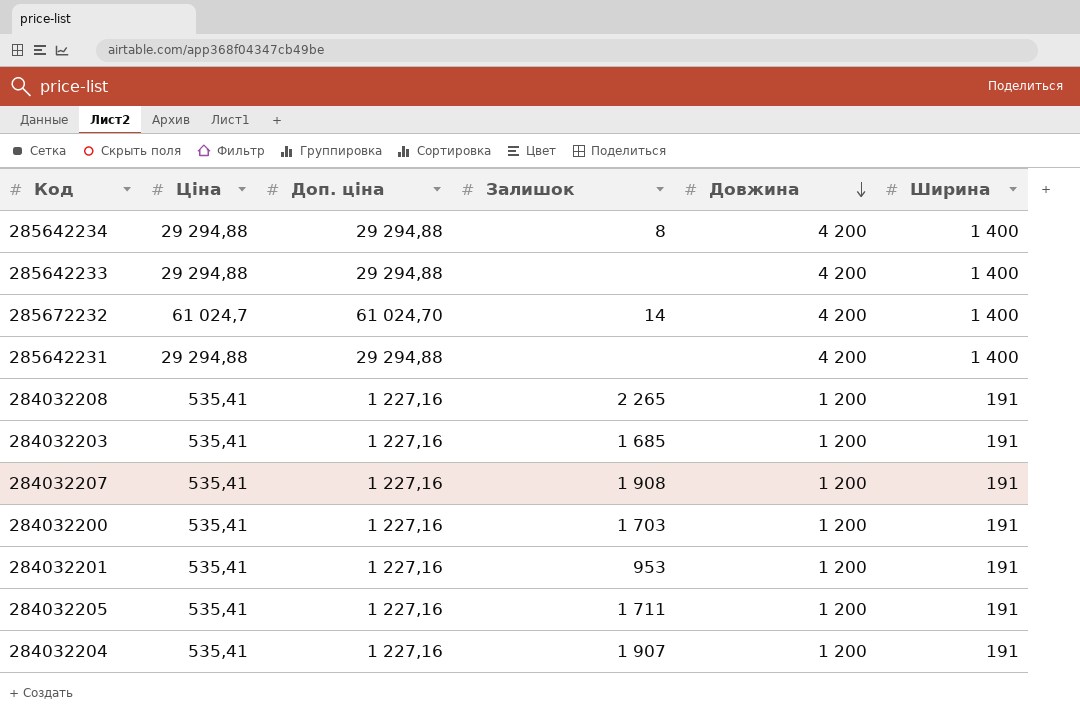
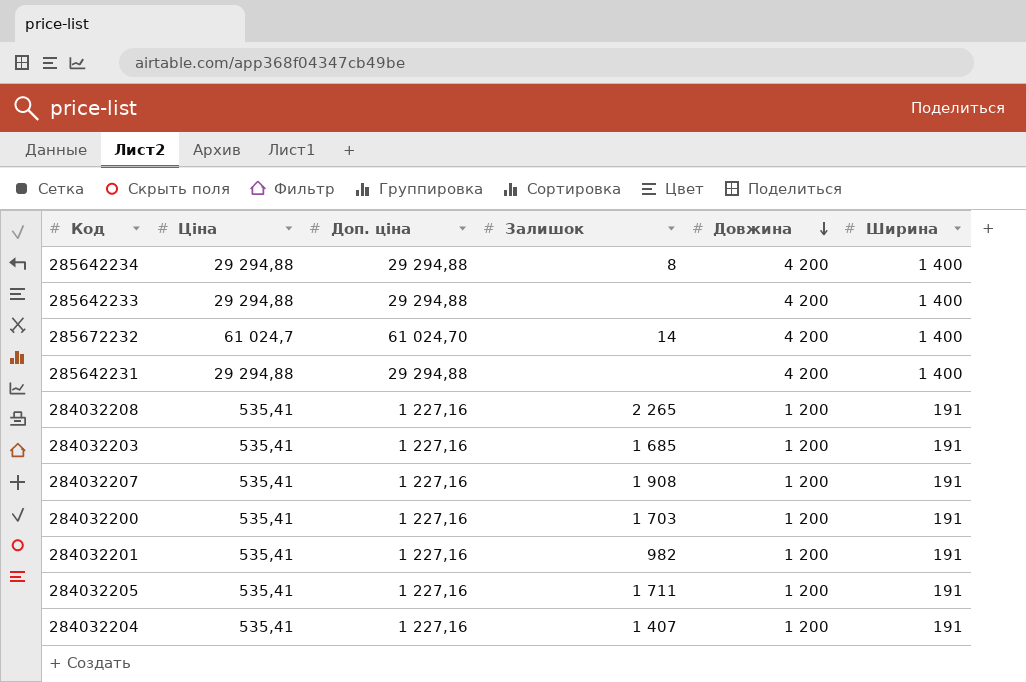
284032201 | Залишок: 953 -> 982
284032204 | Залишок: 1 907 -> 1 407

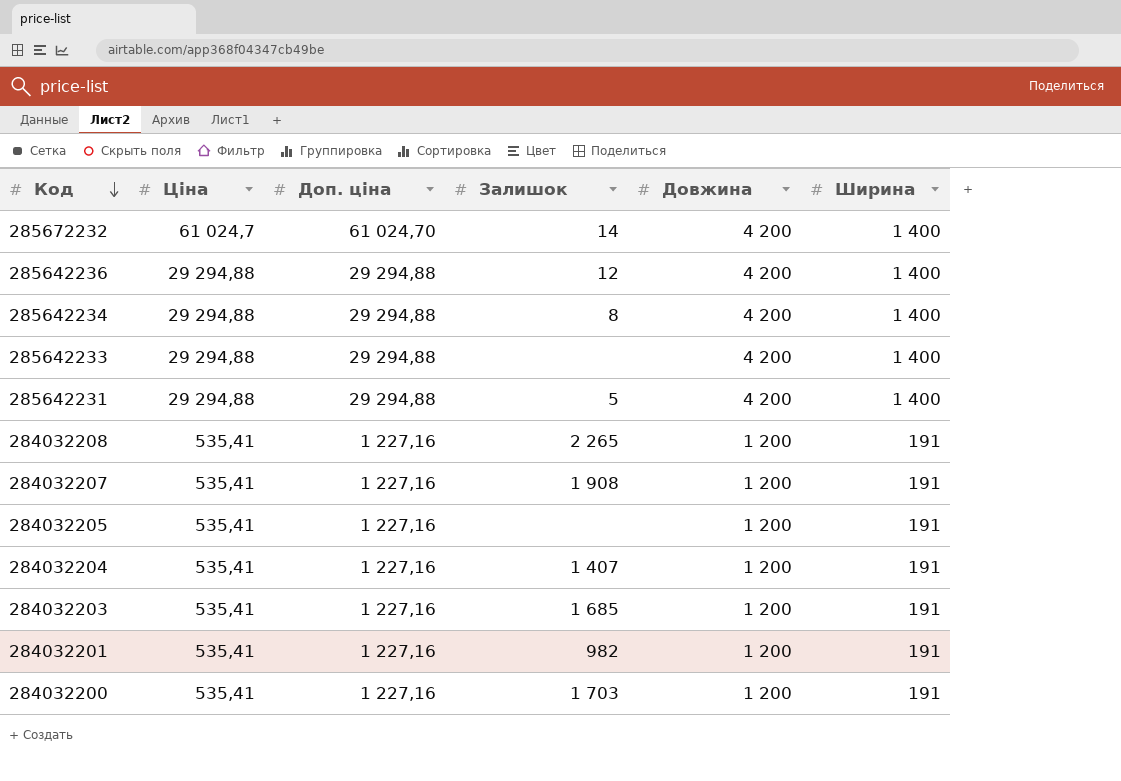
row order: Довжина descending -> Код descending
row 285642236: none -> 29 294,88 | 29 294,88 | 12 | 4 200 | 1 400
285642231 | Залишок: none -> 5
284032205 | Залишок: 1 711 -> none

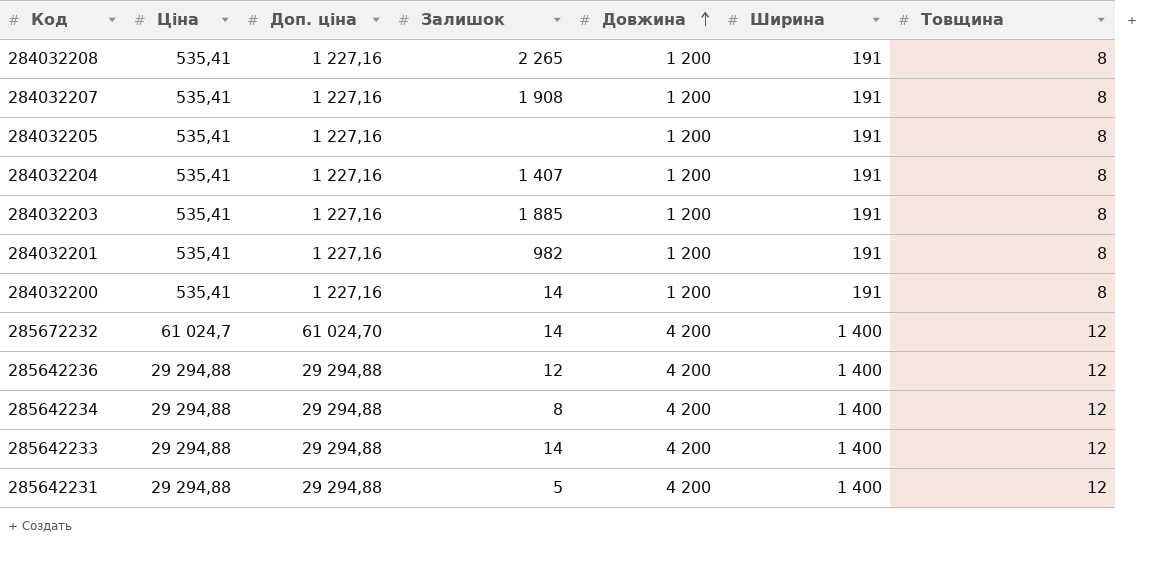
row order: Код descending -> Довжина ascending
column Товщина | position: none -> 7
284032203 | Залишок: 1 685 -> 1 885
284032200 | Залишок: 1 703 -> 14
285642233 | Залишок: none -> 14

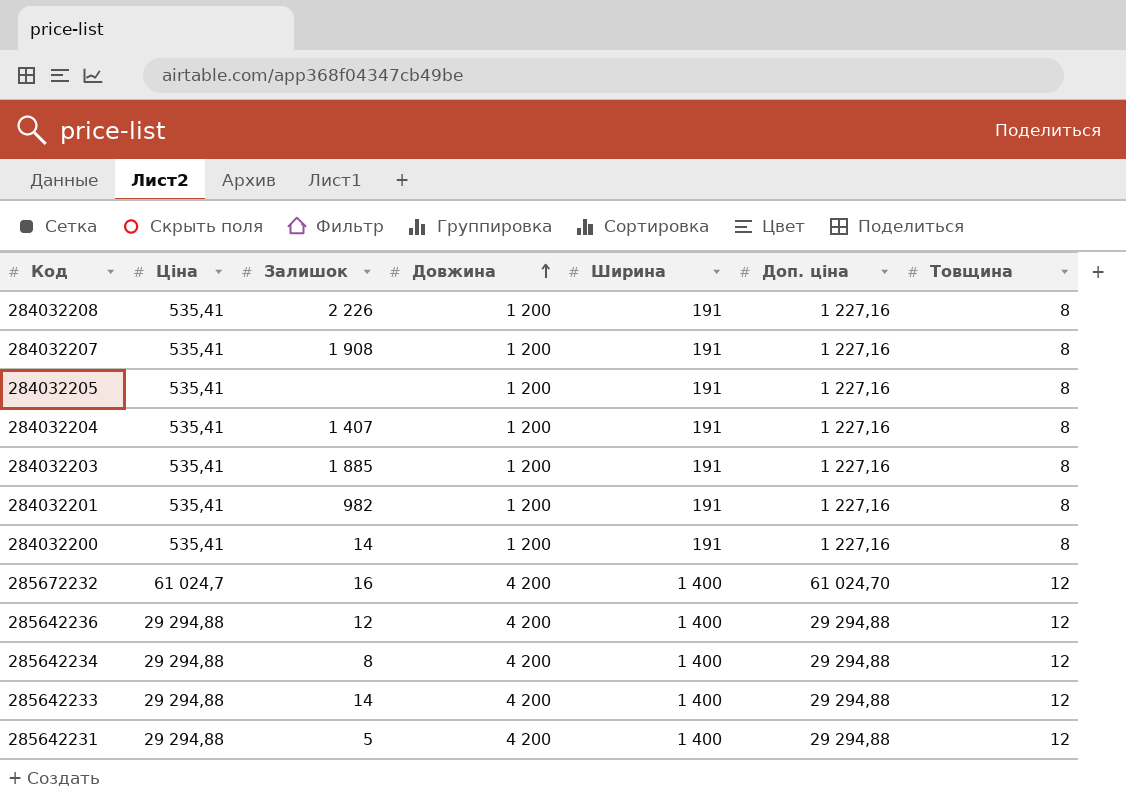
column Доп. ціна | position: 3 -> 6
284032208 | Залишок: 2 265 -> 2 226
285672232 | Залишок: 14 -> 16

